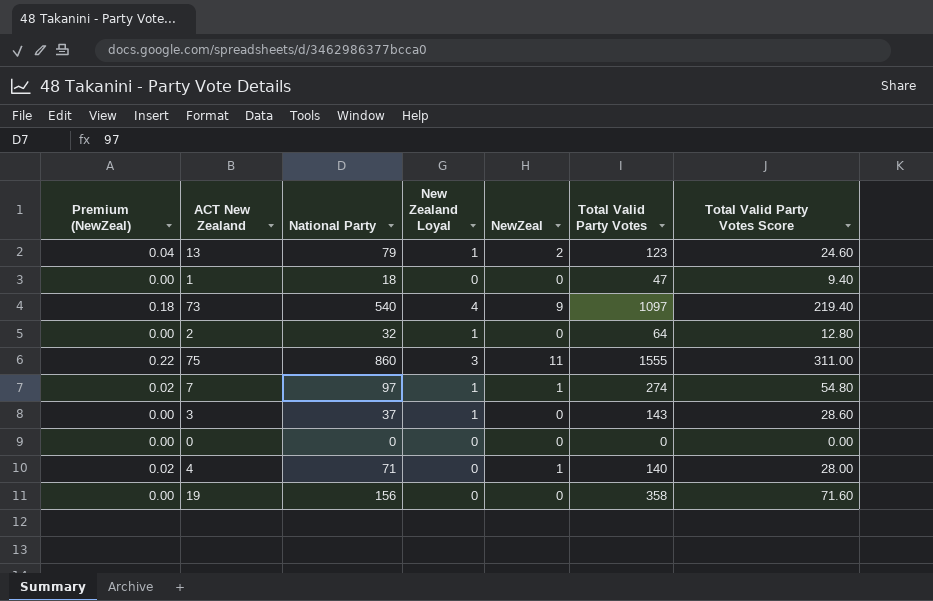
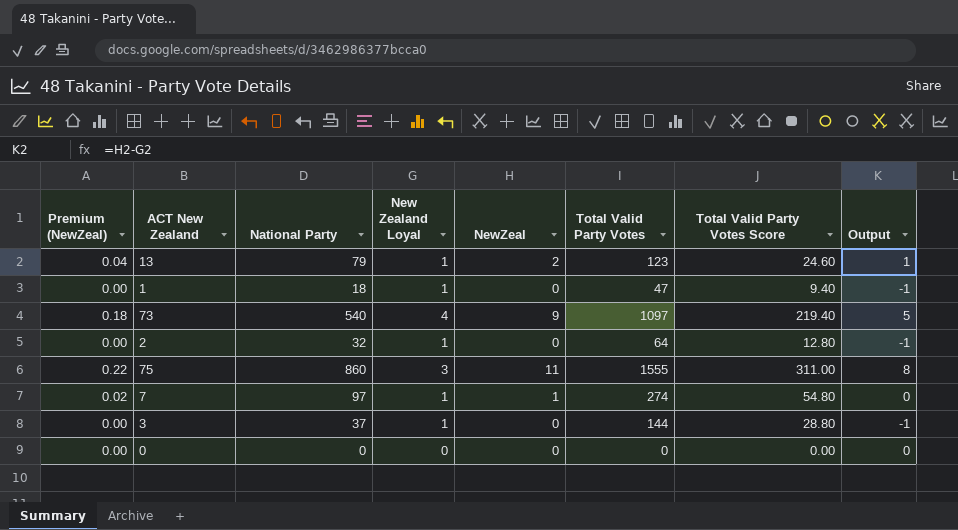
column Output | formula: none -> [NewZeal] - [New Zealand Loyal]
row 4: 0.02 | 71 | 0 | 1 | 140 | 28.00 -> none
row 19: 0.00 | 156 | 0 | 0 | 358 | 71.60 -> none
1 | New Zealand Loyal: 0 -> 1
3 | Total Valid Party Votes: 143 -> 144
3 | Total Valid Party Votes Score: 28.60 -> 28.80

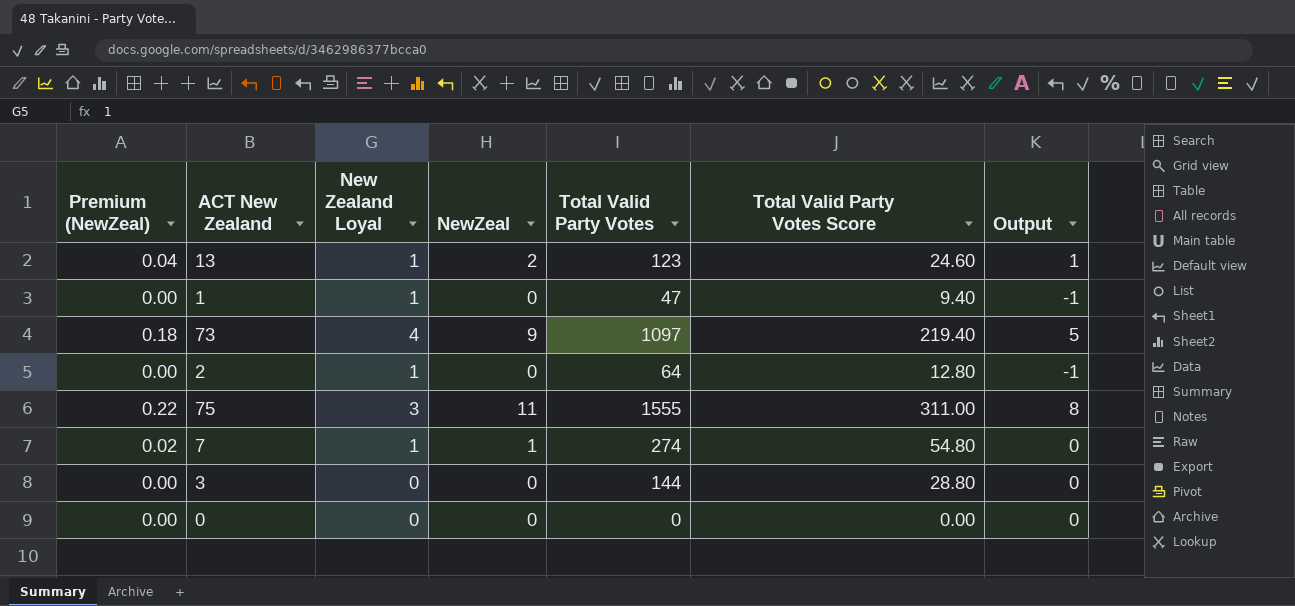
column National Party | position: 3 -> none
3 | New Zealand Loyal: 1 -> 0
3 | Output: -1 -> 0

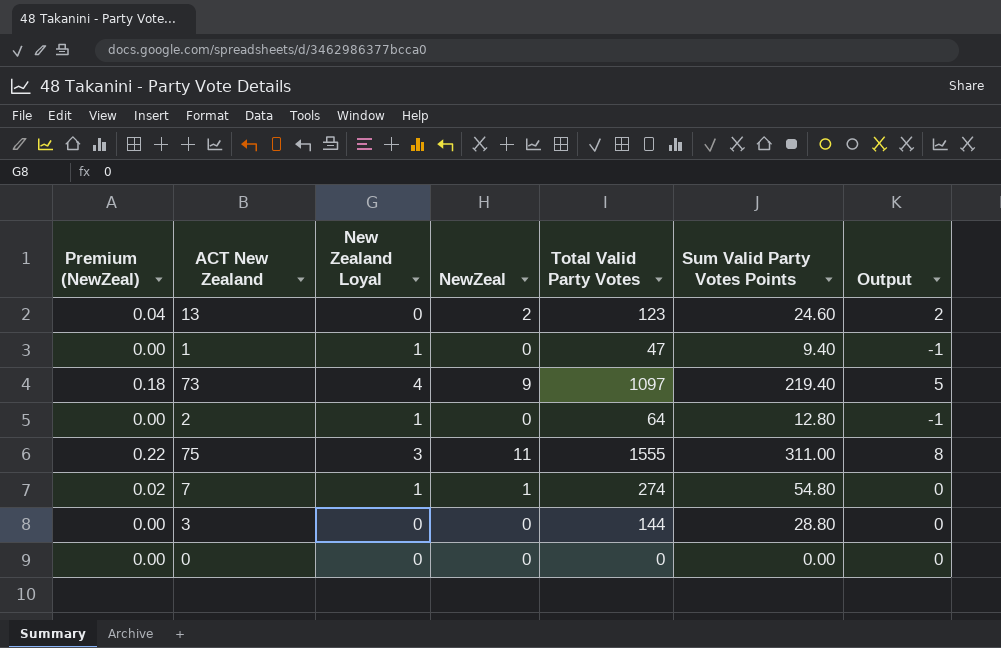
column name: Total Valid Party Votes Score -> Sum Valid Party Votes Points
13 | New Zealand Loyal: 1 -> 0
13 | Output: 1 -> 2

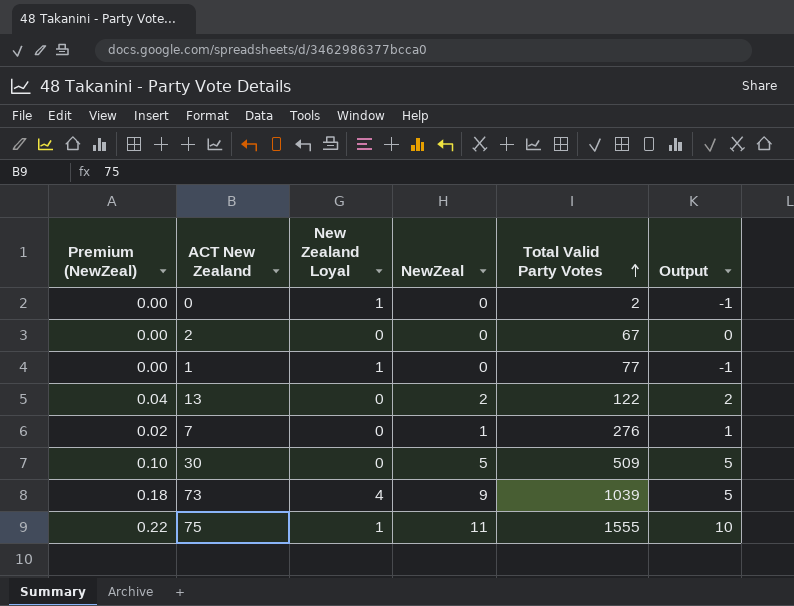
row order: none -> Total Valid Party Votes ascending
column Sum Valid Party Votes Points | formula: [Total Valid Party Votes] * 0.2 -> none
row 3: 0.00 | 0 | 0 | 144 | 28.80 | 0 -> none
0 | New Zealand Loyal: 0 -> 1
0 | Total Valid Party Votes: 0 -> 2
0 | Output: 0 -> -1
2 | New Zealand Loyal: 1 -> 0
2 | Total Valid Party Votes: 64 -> 67
2 | Output: -1 -> 0
1 | Total Valid Party Votes: 47 -> 77
13 | Total Valid Party Votes: 123 -> 122
7 | New Zealand Loyal: 1 -> 0
7 | Total Valid Party Votes: 274 -> 276
7 | Output: 0 -> 1
row 30: none -> 0.10 | 0 | 5 | 509 | 5
73 | Total Valid Party Votes: 1097 -> 1039
75 | New Zealand Loyal: 3 -> 1
75 | Output: 8 -> 10

